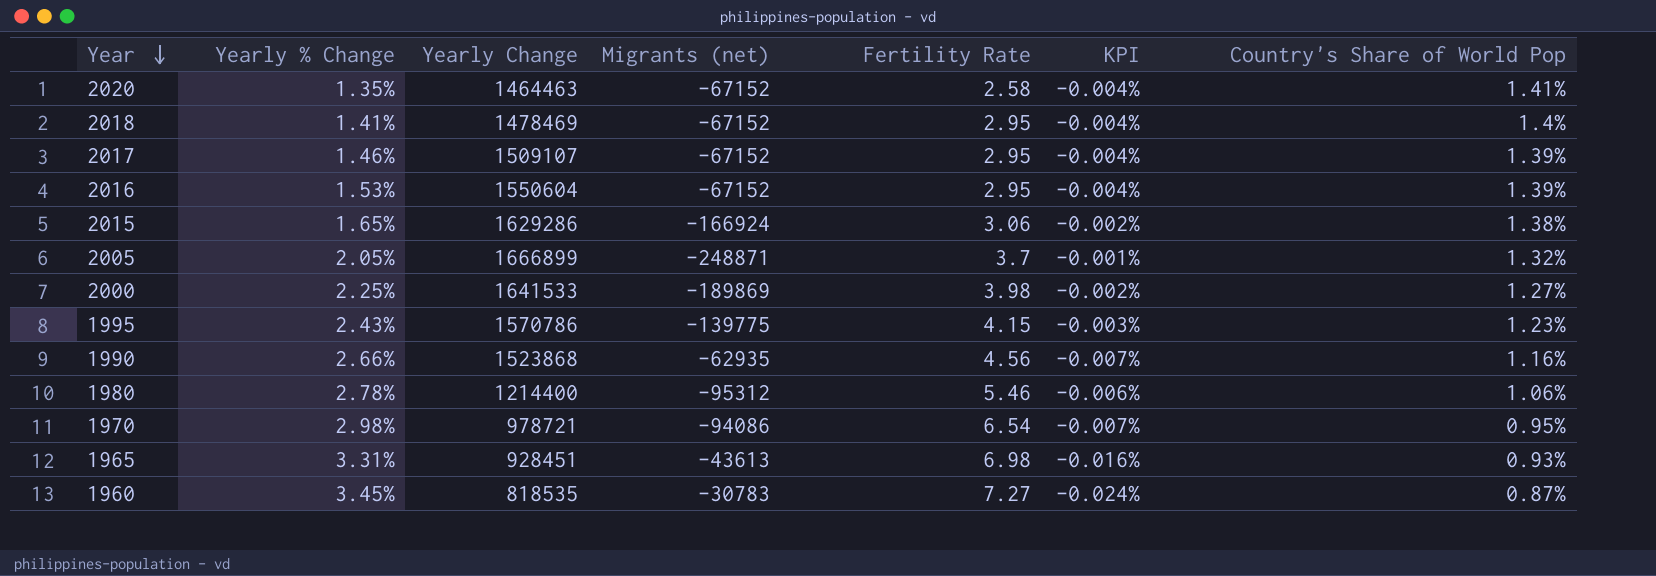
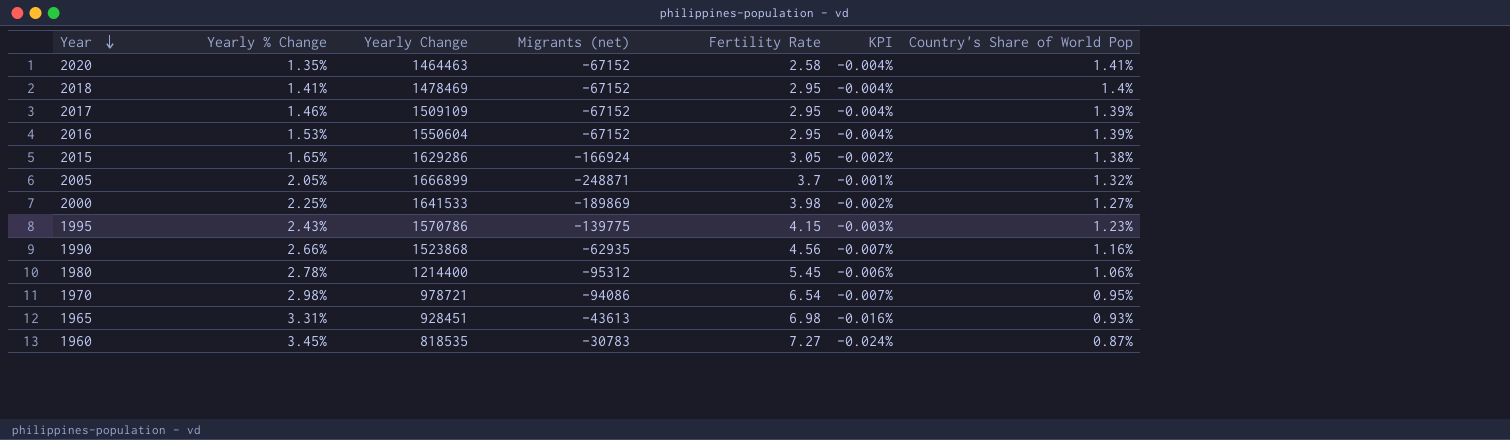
2017 | Yearly Change: 1509107 -> 1509109
2015 | Fertility Rate: 3.06 -> 3.05
1980 | Fertility Rate: 5.46 -> 5.45

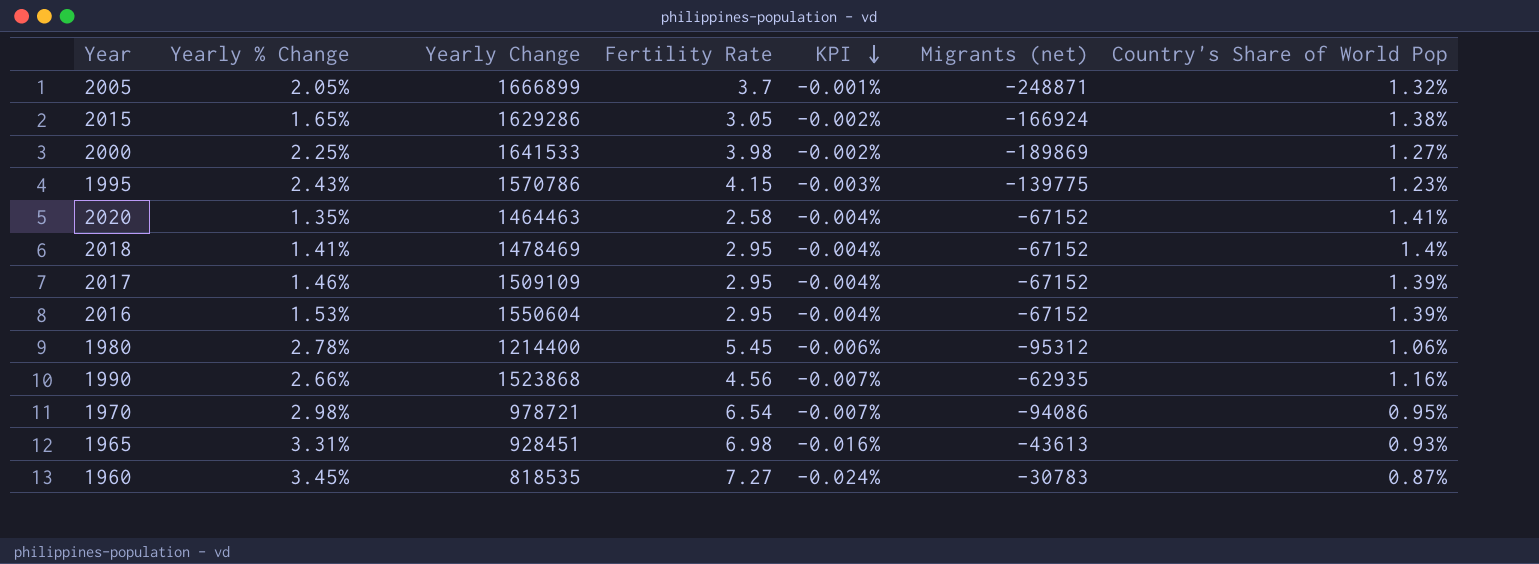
row order: Year descending -> KPI descending
column Migrants (net) | position: 4 -> 6

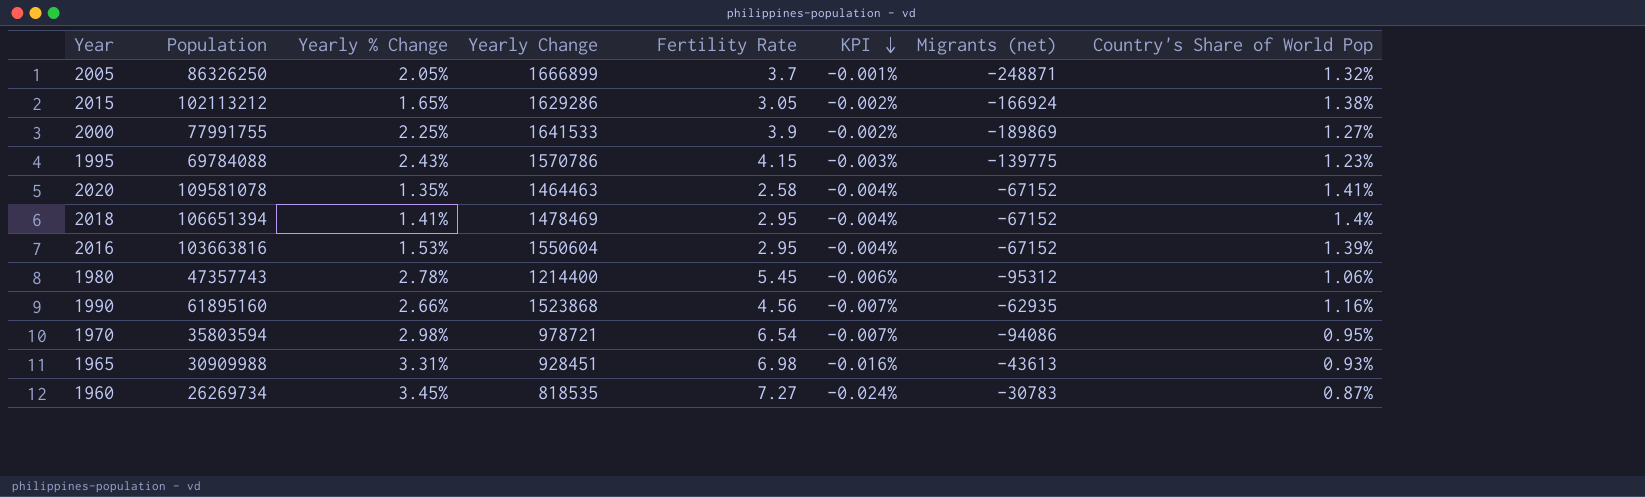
column Population | position: none -> 2
row 2017: 1.46% | 1509109 | 2.95 | -0.004% | -67152 | 1.39% -> none
2000 | Fertility Rate: 3.98 -> 3.9

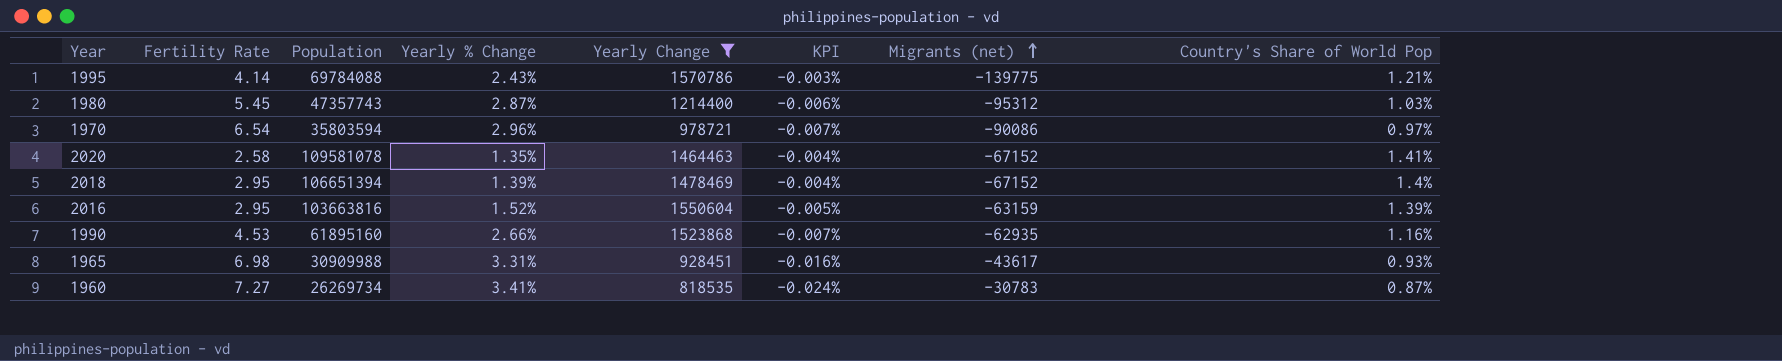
filter: none -> Yearly Change <= 1570786
row order: KPI descending -> Migrants (net) ascending
column Fertility Rate | position: 5 -> 2
1995 | Fertility Rate: 4.15 -> 4.14
1995 | Country's Share of World Pop: 1.23% -> 1.21%
1980 | Yearly % Change: 2.78% -> 2.87%
1980 | Country's Share of World Pop: 1.06% -> 1.03%
1970 | Yearly % Change: 2.98% -> 2.96%
1970 | Migrants (net): -94086 -> -90086
1970 | Country's Share of World Pop: 0.95% -> 0.97%
2018 | Yearly % Change: 1.41% -> 1.39%
2016 | Yearly % Change: 1.53% -> 1.52%
2016 | KPI: -0.004% -> -0.005%
2016 | Migrants (net): -67152 -> -63159
1990 | Fertility Rate: 4.56 -> 4.53
1965 | Migrants (net): -43613 -> -43617
1960 | Yearly % Change: 3.45% -> 3.41%

